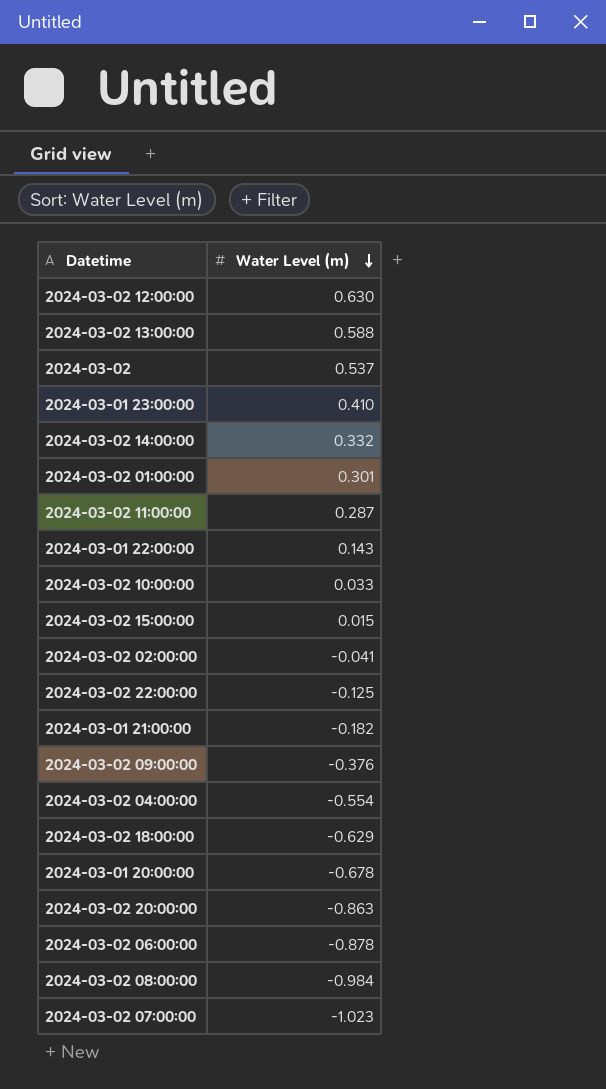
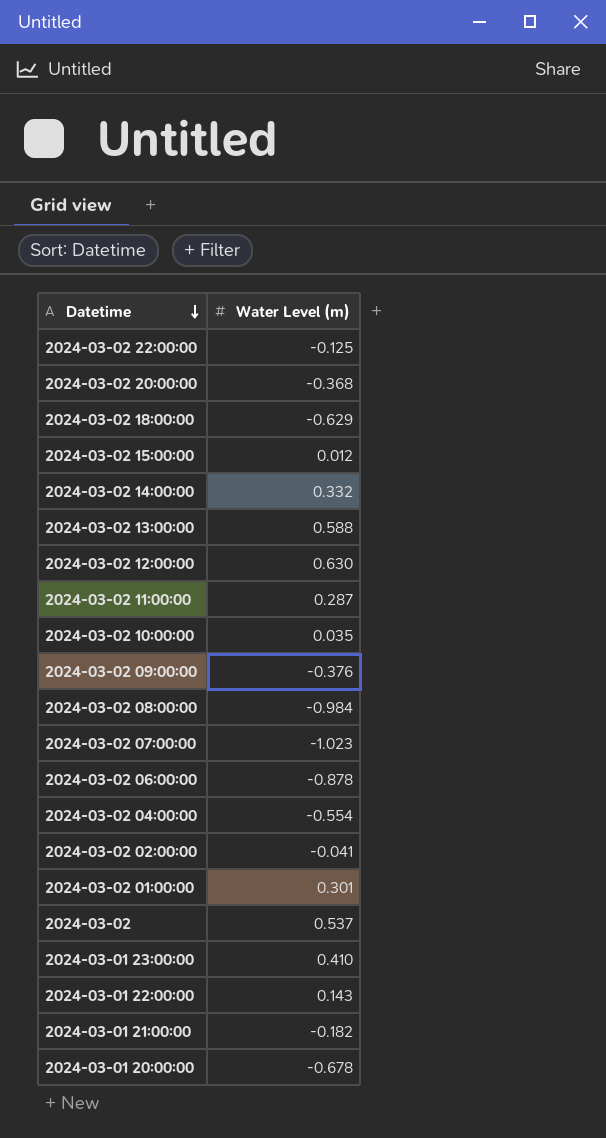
row order: Water Level (m) descending -> Datetime descending
2024-03-02 20:00:00 | Water Level (m): -0.863 -> -0.368
2024-03-02 15:00:00 | Water Level (m): 0.015 -> 0.012
2024-03-02 10:00:00 | Water Level (m): 0.033 -> 0.035

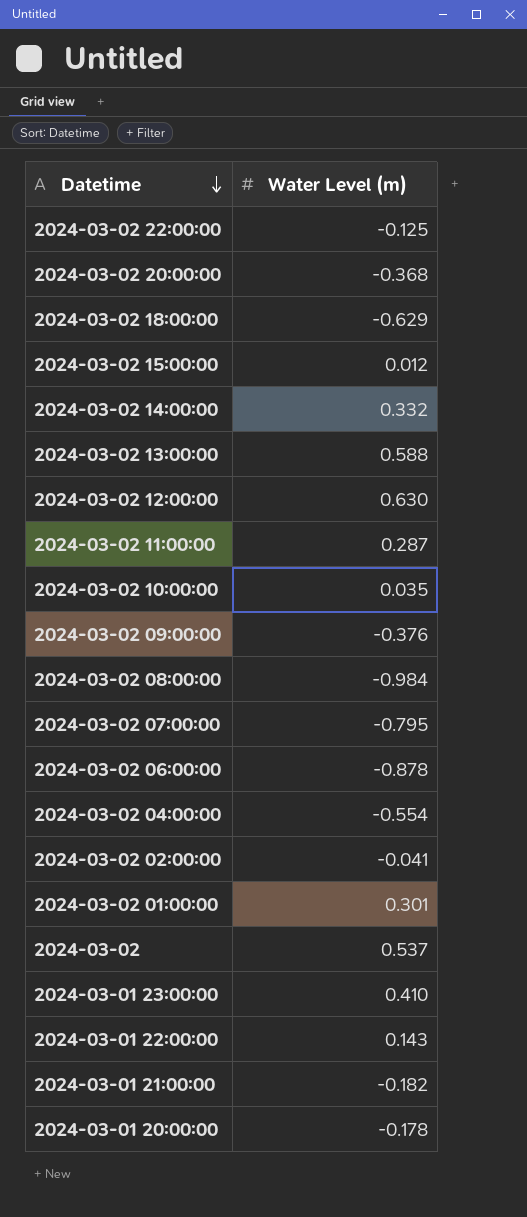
2024-03-02 07:00:00 | Water Level (m): -1.023 -> -0.795
2024-03-01 20:00:00 | Water Level (m): -0.678 -> -0.178

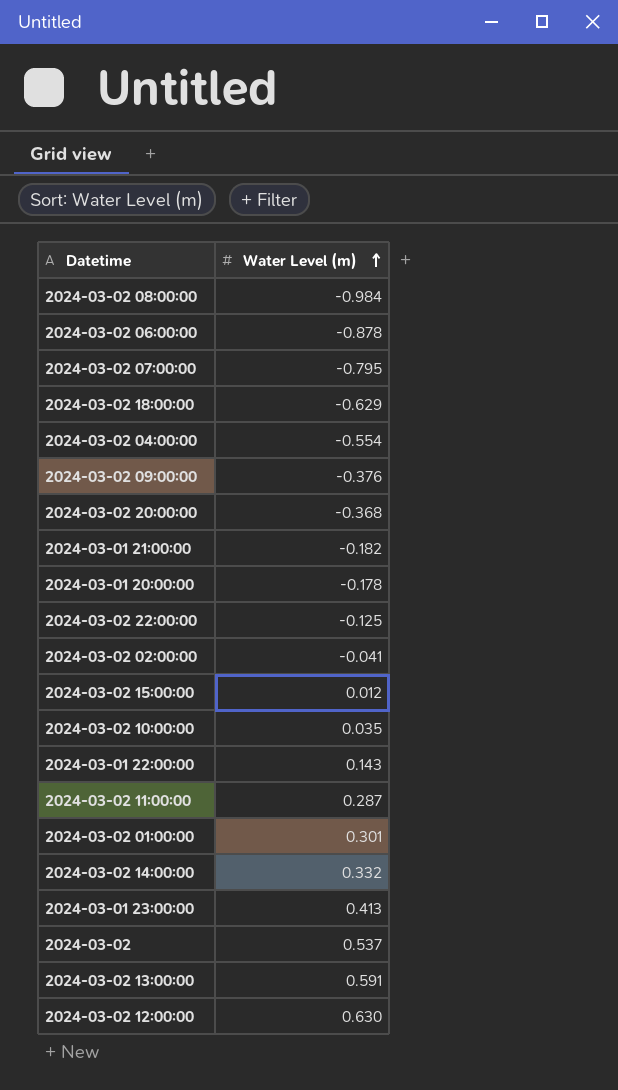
row order: Datetime descending -> Water Level (m) ascending
2024-03-01 23:00:00 | Water Level (m): 0.410 -> 0.413
2024-03-02 13:00:00 | Water Level (m): 0.588 -> 0.591

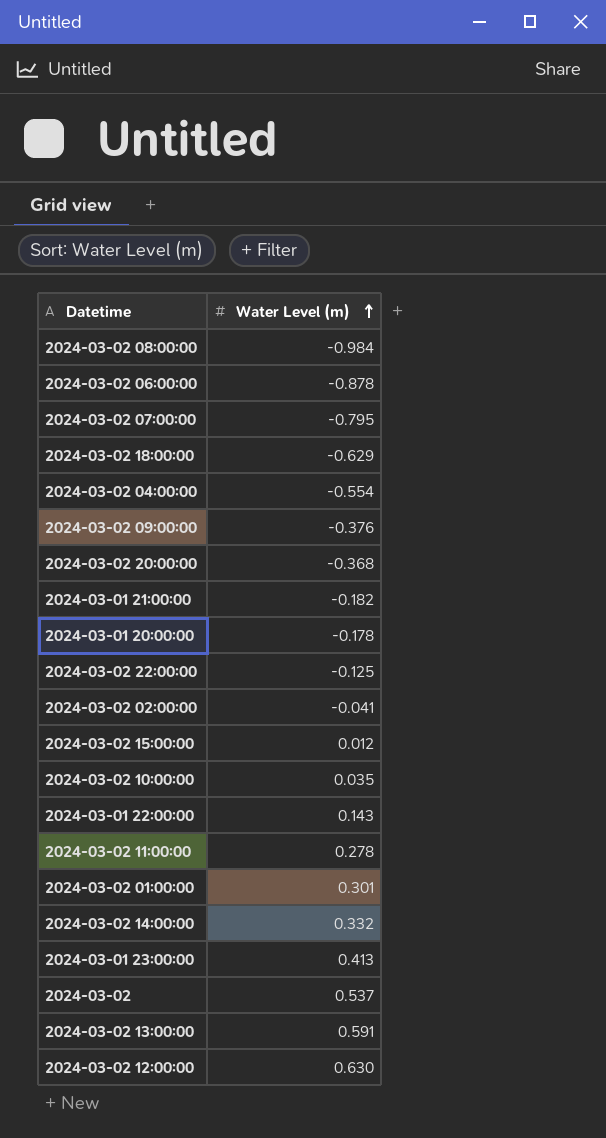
2024-03-02 11:00:00 | Water Level (m): 0.287 -> 0.278

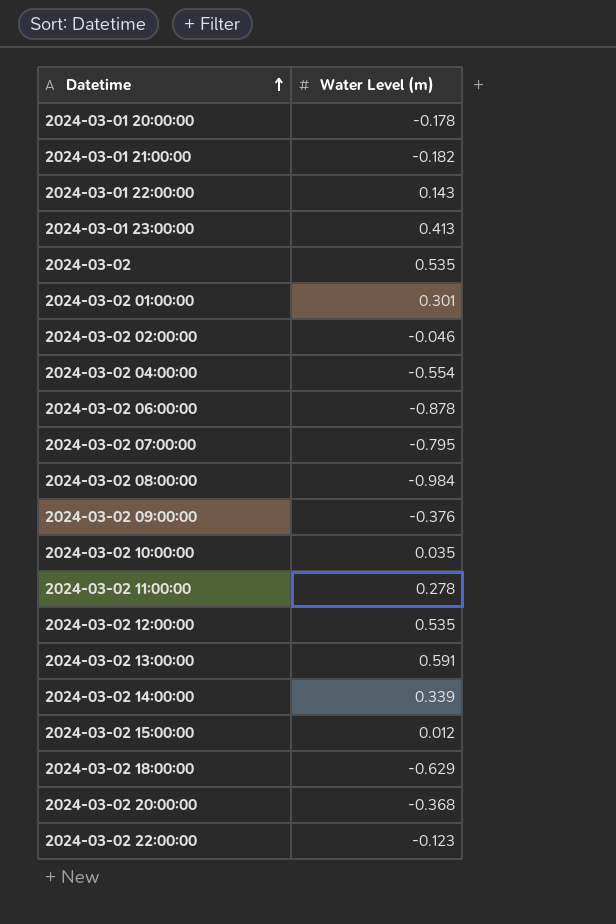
row order: Water Level (m) ascending -> Datetime ascending
2024-03-02 | Water Level (m): 0.537 -> 0.535
2024-03-02 02:00:00 | Water Level (m): -0.041 -> -0.046
2024-03-02 12:00:00 | Water Level (m): 0.630 -> 0.535
2024-03-02 14:00:00 | Water Level (m): 0.332 -> 0.339
2024-03-02 22:00:00 | Water Level (m): -0.125 -> -0.123

